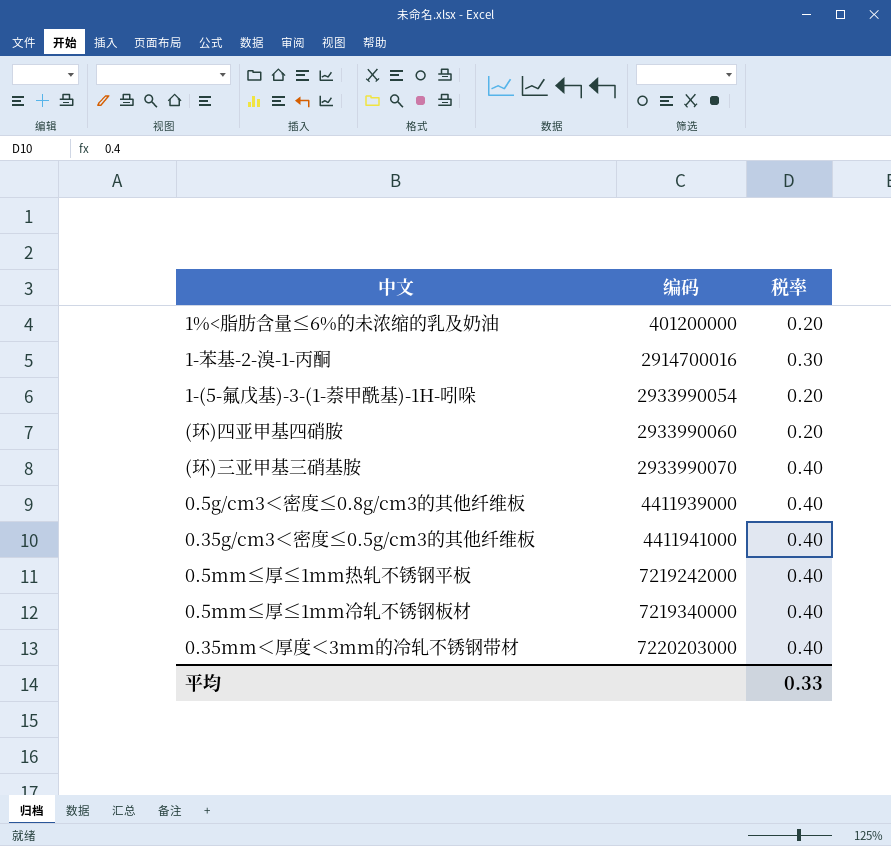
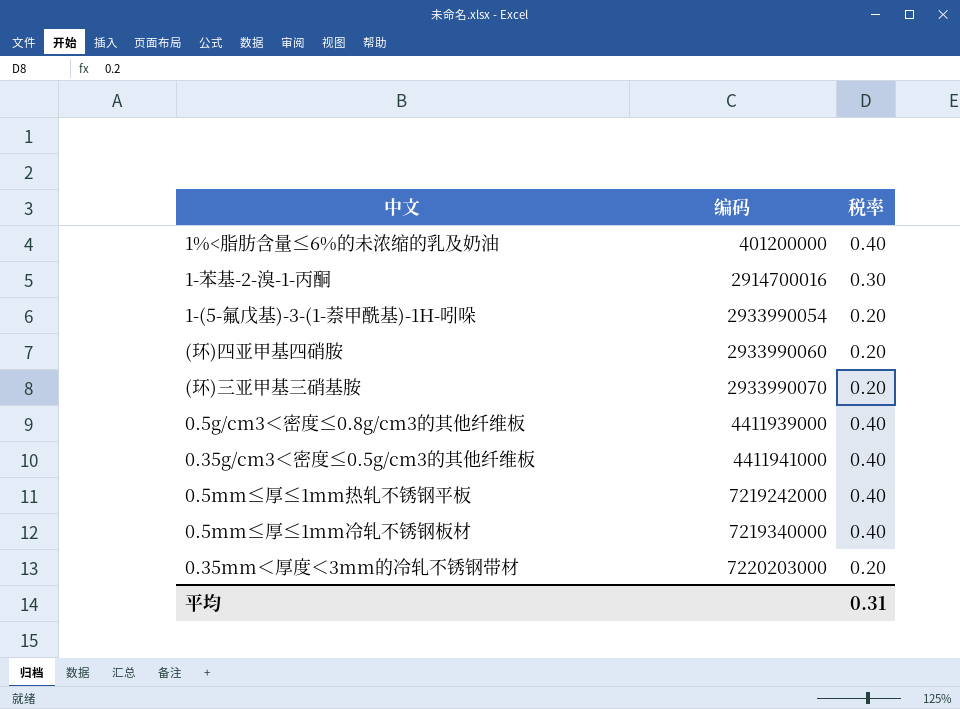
1%<脂肪含量≤6%的未浓缩的乳及奶油 | 税率: 0.20 -> 0.40
(环)三亚甲基三硝基胺 | 税率: 0.40 -> 0.20
0.35mm＜厚度＜3mm的冷轧不锈钢带材 | 税率: 0.40 -> 0.20
平均 | 税率: 0.33 -> 0.31

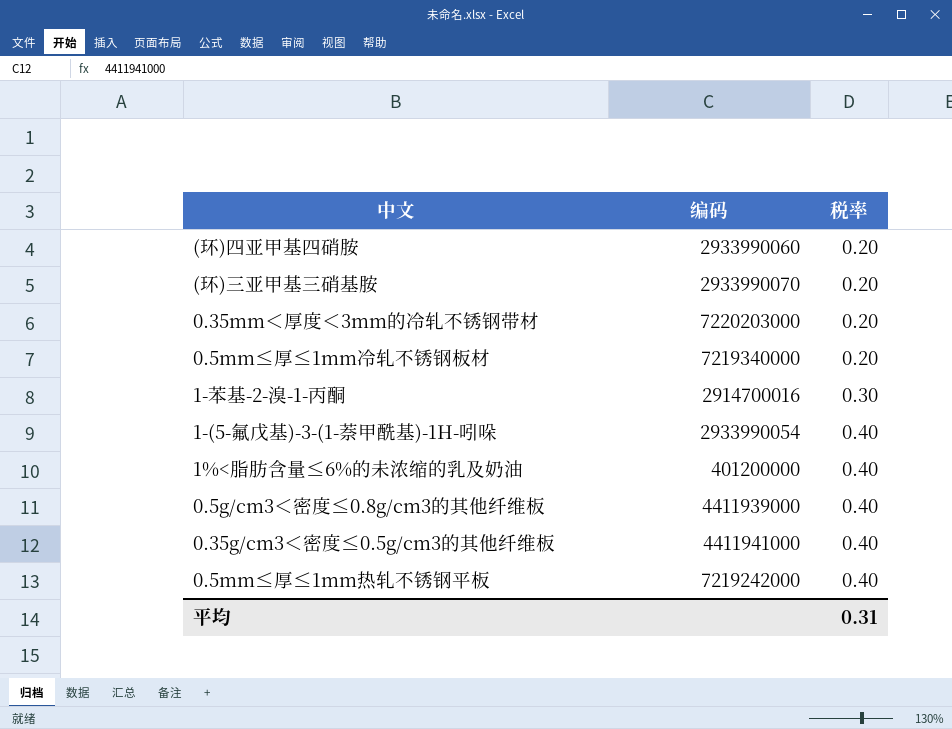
row order: 编码 ascending -> 税率 ascending
0.5mm≤厚≤1mm冷轧不锈钢板材 | 税率: 0.40 -> 0.20
1-(5-氟戊基)-3-(1-萘甲酰基)-1H-吲哚 | 税率: 0.20 -> 0.40

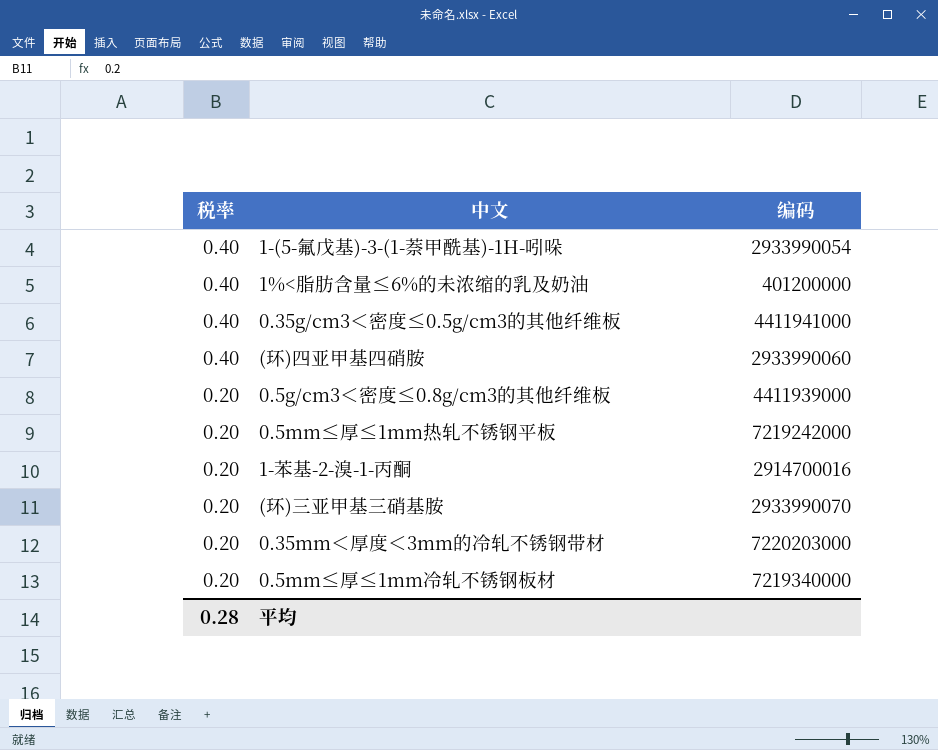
row order: 税率 ascending -> 税率 descending
column 税率 | position: 3 -> 1
(环)四亚甲基四硝胺 | 税率: 0.20 -> 0.40
0.5g/cm3＜密度≤0.8g/cm3的其他纤维板 | 税率: 0.40 -> 0.20
0.5mm≤厚≤1mm热轧不锈钢平板 | 税率: 0.40 -> 0.20
1-苯基-2-溴-1-丙酮 | 税率: 0.30 -> 0.20
平均 | 税率: 0.31 -> 0.28

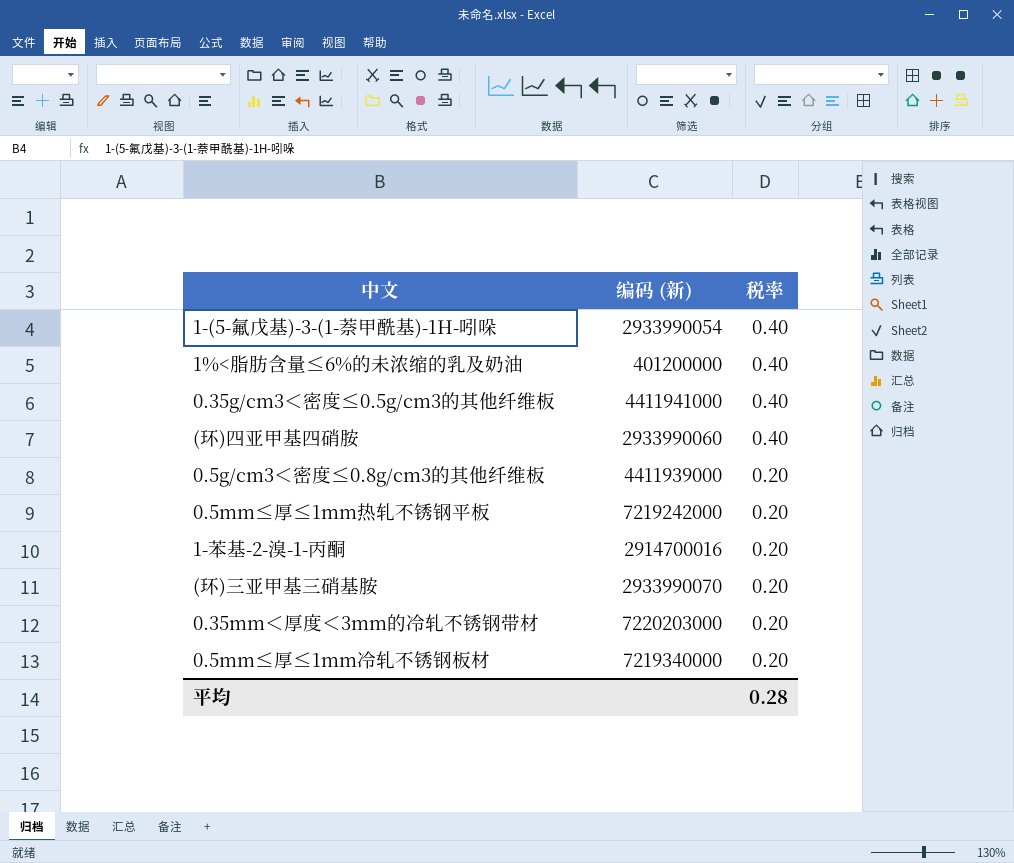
column name: 编码 -> 编码 (新)
column 税率 | position: 1 -> 3

